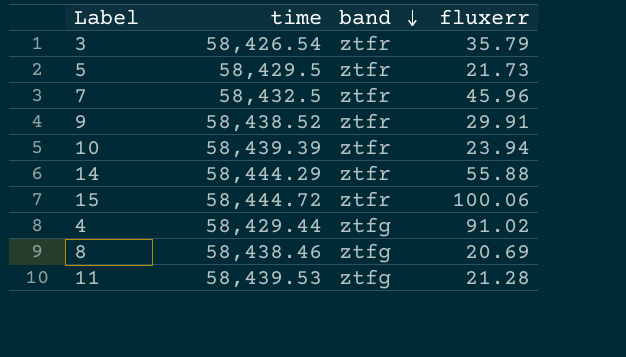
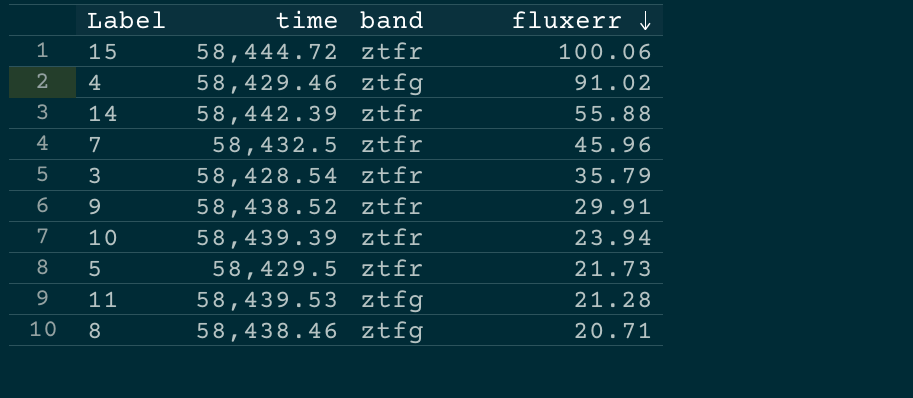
row order: band descending -> fluxerr descending
4 | time: 58,429.44 -> 58,429.46
14 | time: 58,444.29 -> 58,442.39
3 | time: 58,426.54 -> 58,428.54
8 | fluxerr: 20.69 -> 20.71

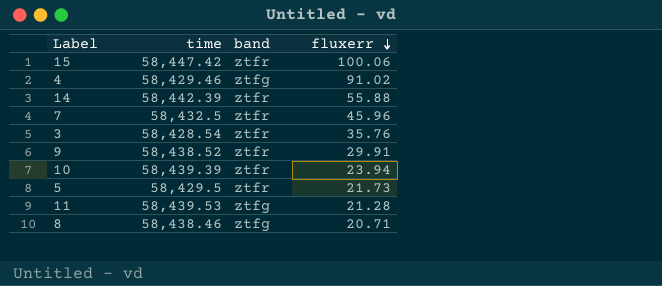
15 | time: 58,444.72 -> 58,447.42
3 | fluxerr: 35.79 -> 35.76

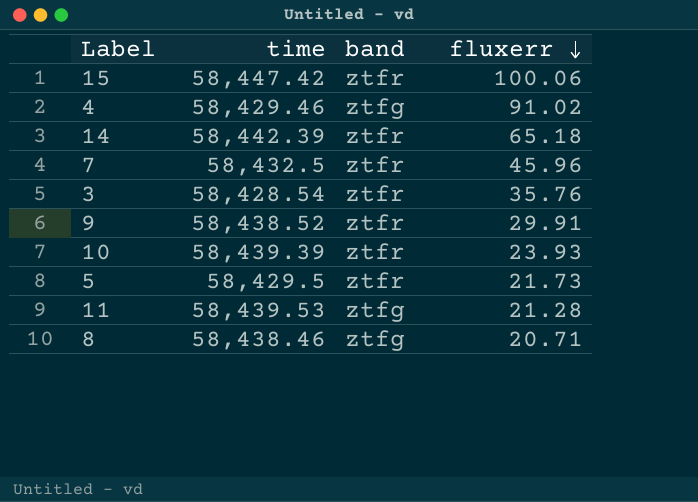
14 | fluxerr: 55.88 -> 65.18
10 | fluxerr: 23.94 -> 23.93

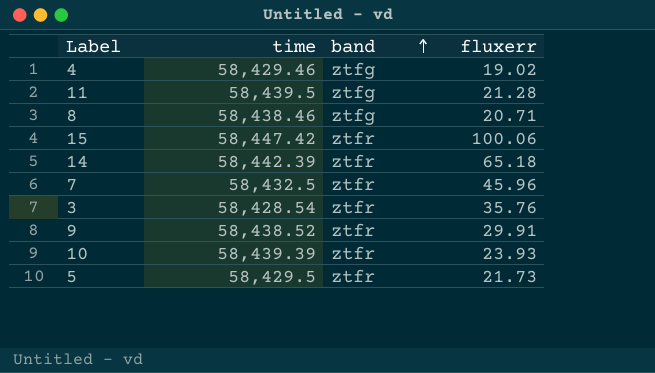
row order: fluxerr descending -> band ascending
4 | fluxerr: 91.02 -> 19.02
11 | time: 58,439.53 -> 58,439.5

